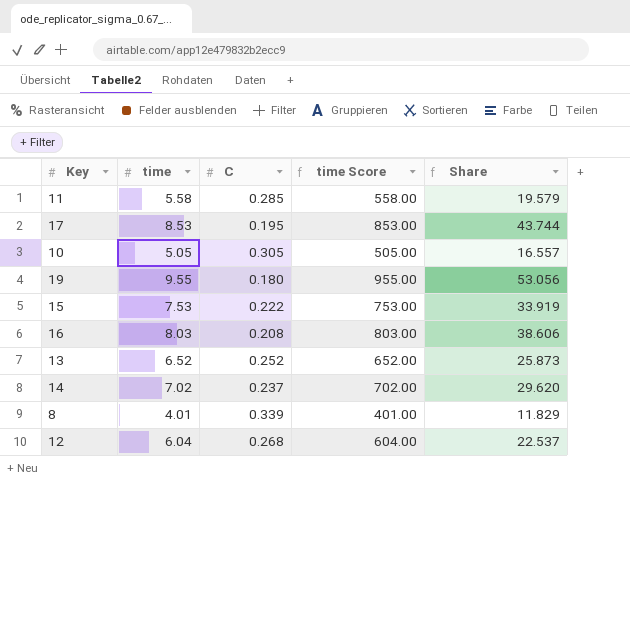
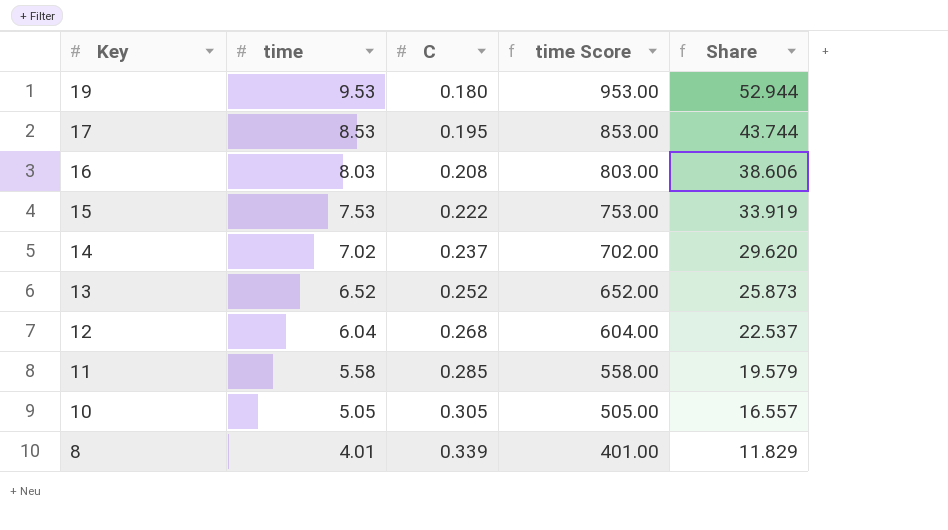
row order: none -> Key descending
19 | time: 9.55 -> 9.53
19 | time Score: 955.00 -> 953.00
19 | Share: 53.056 -> 52.944

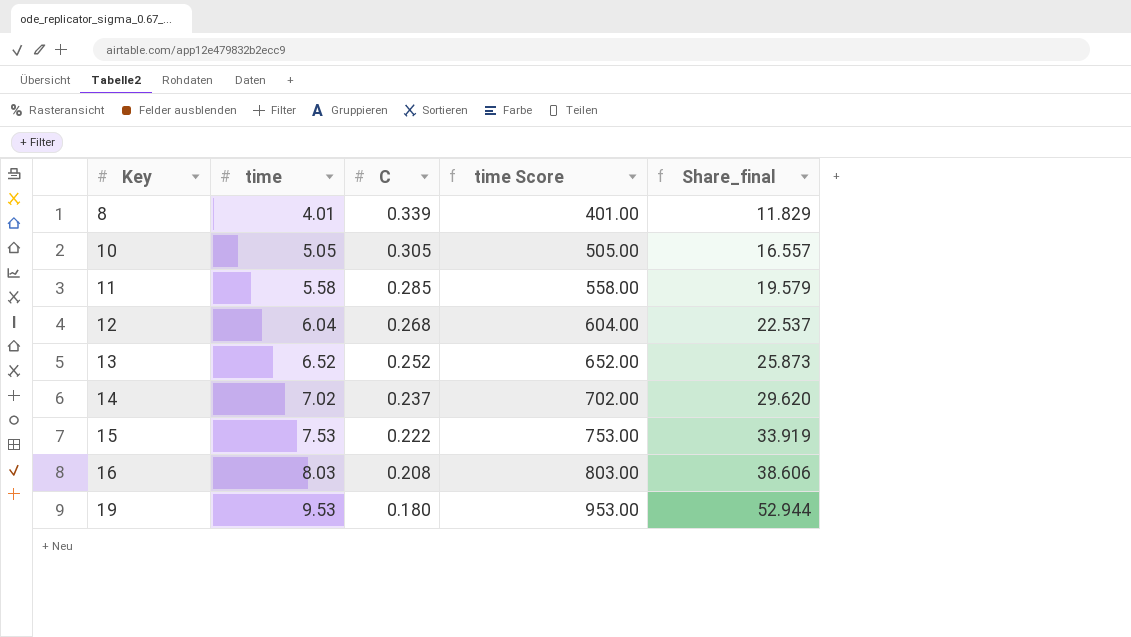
row order: Key descending -> Key ascending
column name: Share -> Share_final
row 17: 8.53 | 0.195 | 853.00 | 43.744 -> none

